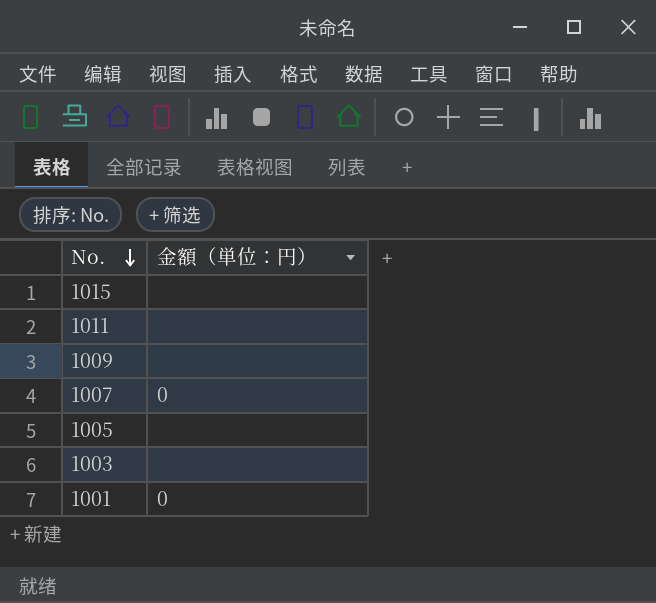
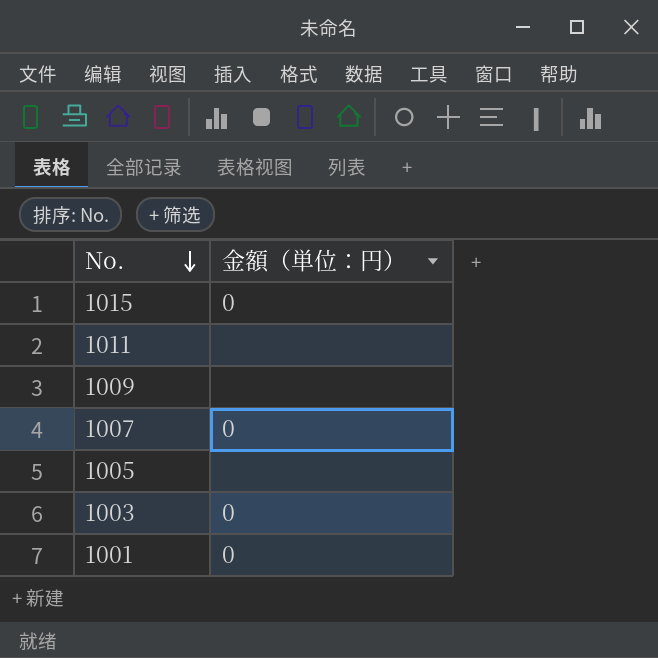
1015 | 金額（単位：円）: none -> 0
1003 | 金額（単位：円）: none -> 0

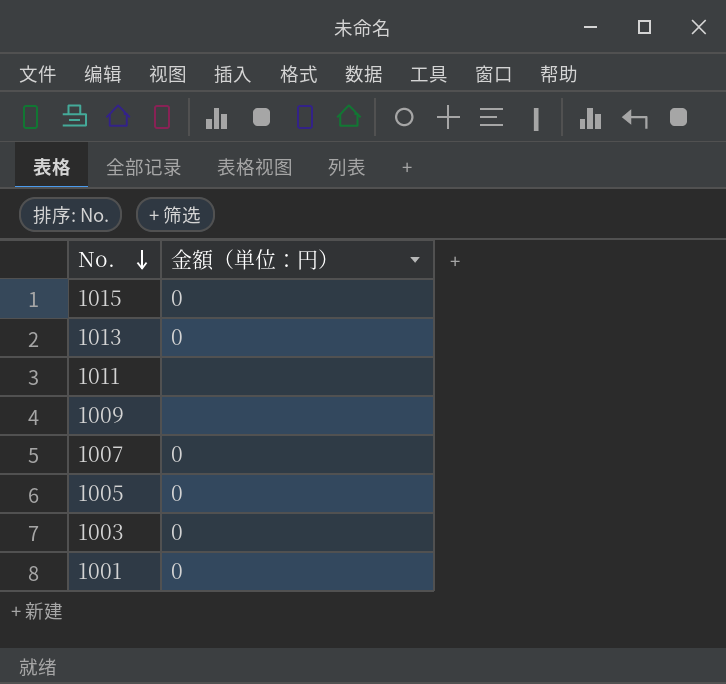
row 1013: none -> 0
1005 | 金額（単位：円）: none -> 0

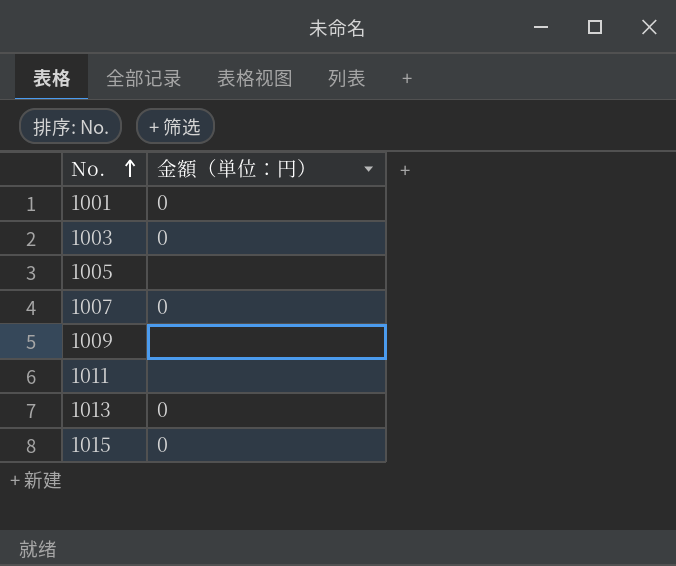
row order: No. descending -> No. ascending
1005 | 金額（単位：円）: 0 -> none

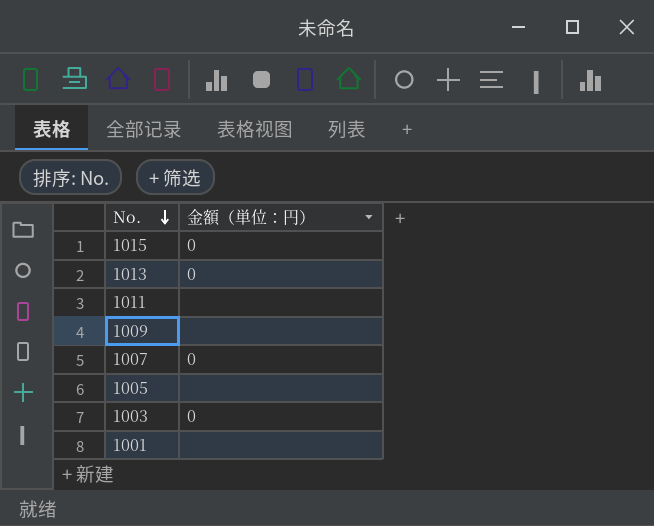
row order: No. ascending -> No. descending
1001 | 金額（単位：円）: 0 -> none

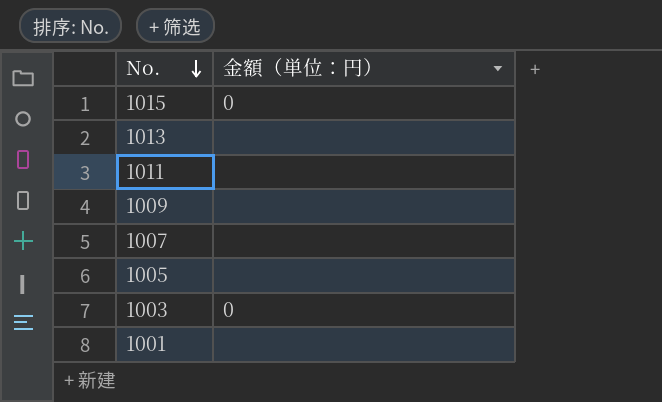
1013 | 金額（単位：円）: 0 -> none
1007 | 金額（単位：円）: 0 -> none

